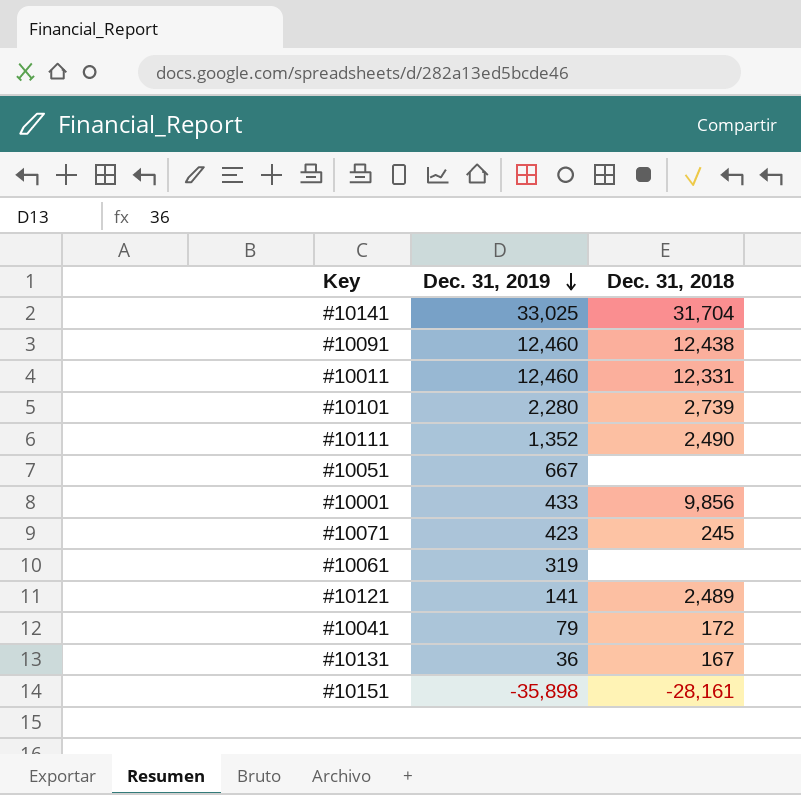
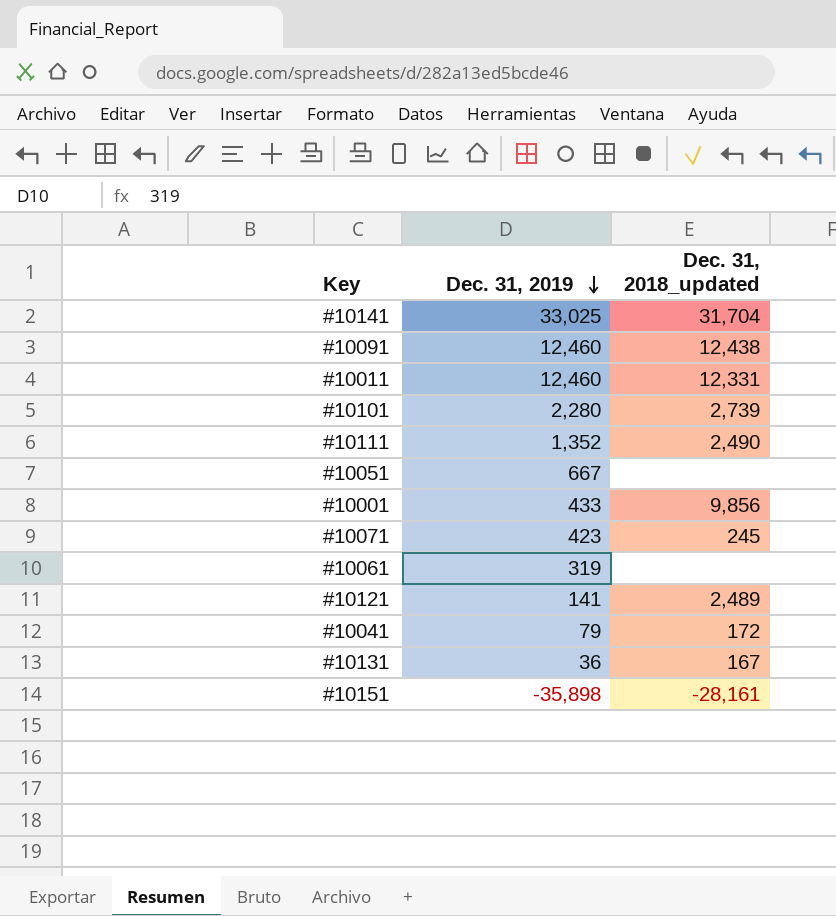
column name: Dec. 31, 2018 -> Dec. 31, 2018_updated

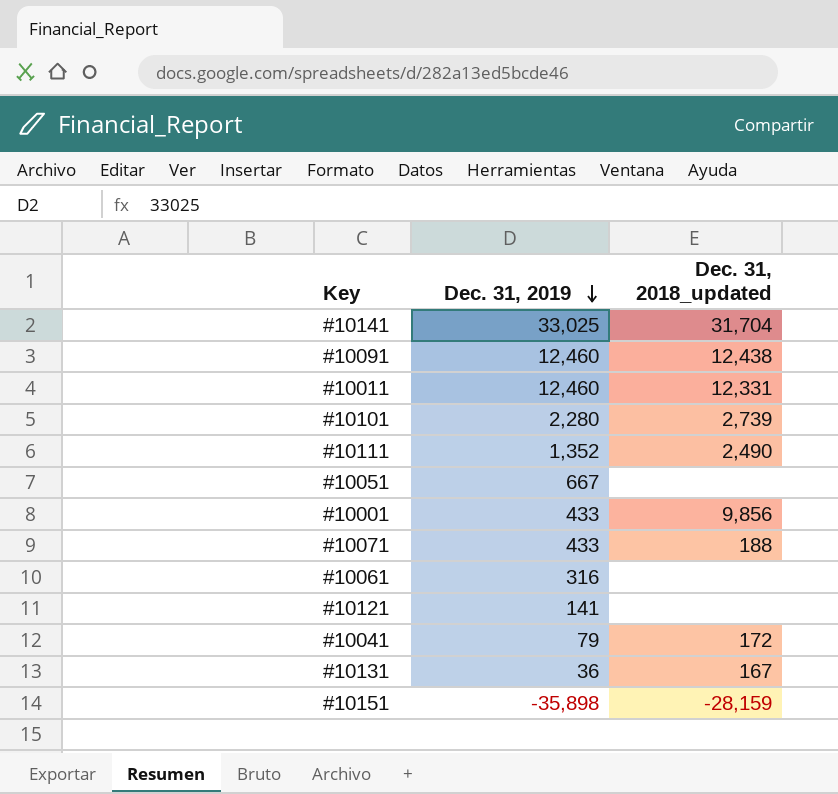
#10071 | Dec. 31, 2019: 423 -> 433
#10071 | Dec. 31, 2018_updated: 245 -> 188
#10061 | Dec. 31, 2019: 319 -> 316
#10121 | Dec. 31, 2018_updated: 2,489 -> none
#10151 | Dec. 31, 2018_updated: -28,161 -> -28,159

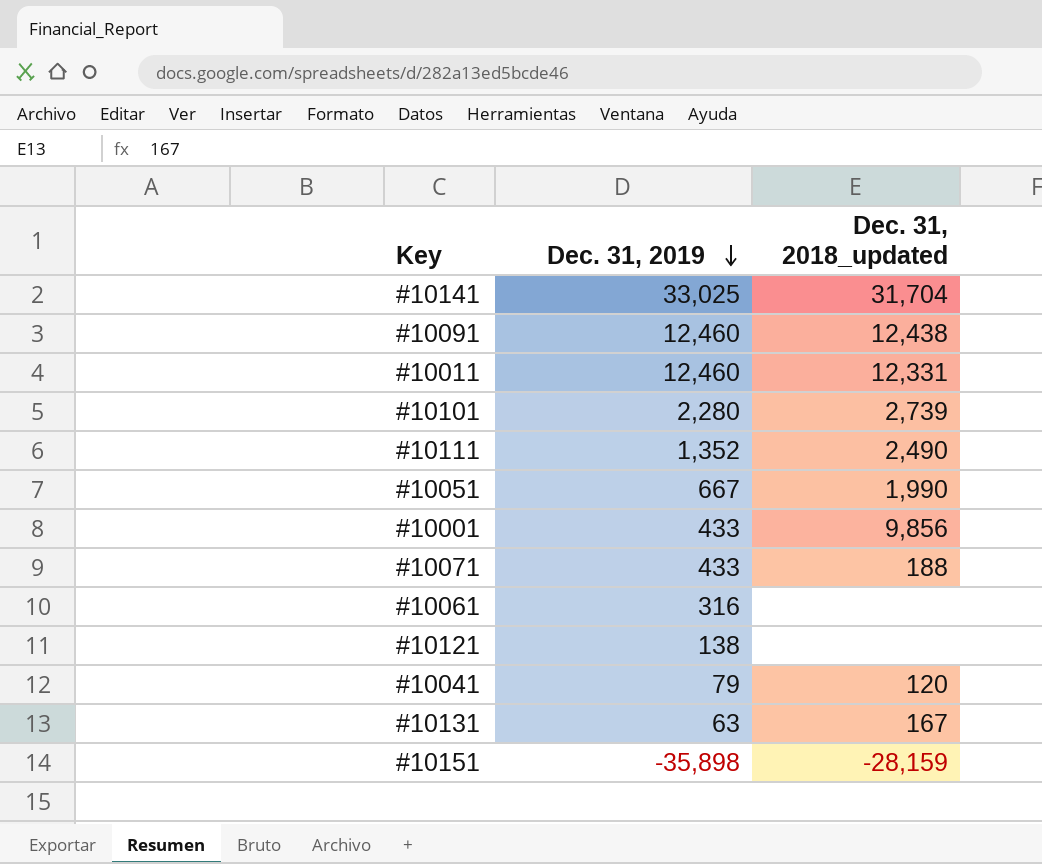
#10051 | Dec. 31, 2018_updated: none -> 1,990
#10121 | Dec. 31, 2019: 141 -> 138
#10041 | Dec. 31, 2018_updated: 172 -> 120
#10131 | Dec. 31, 2019: 36 -> 63

